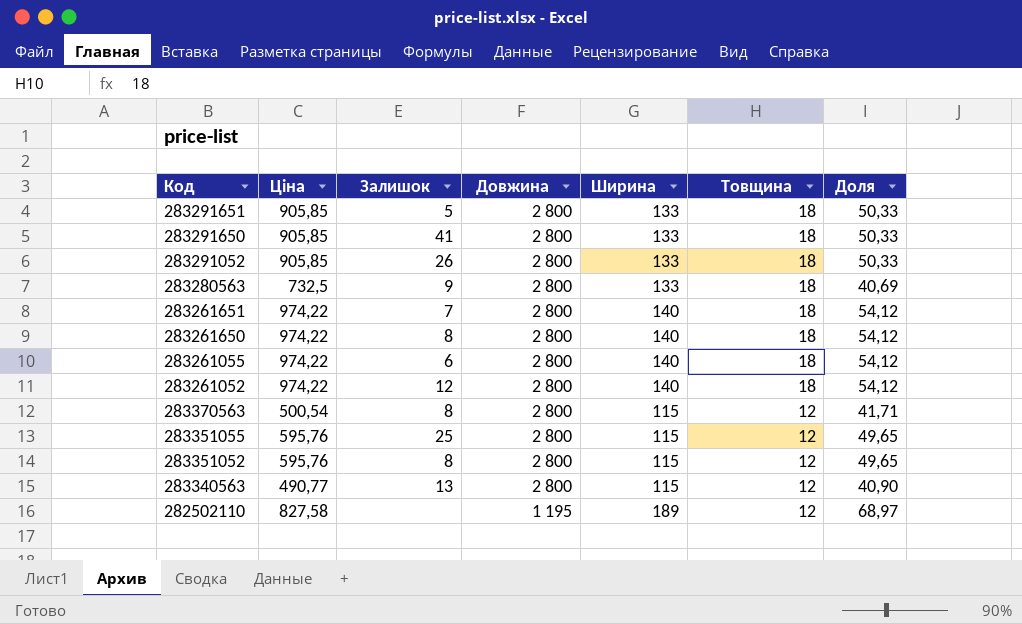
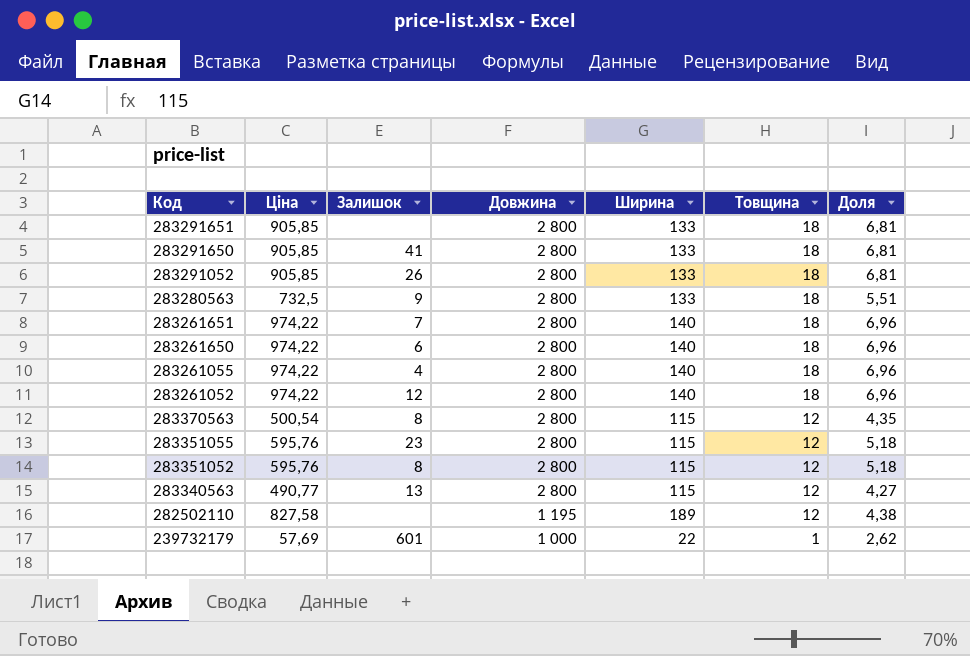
column Доля | formula: [Ціна] / [Товщина] -> [Ціна] / [Ширина]
283291651 | Залишок: 5 -> none
283261650 | Залишок: 8 -> 6
283261055 | Залишок: 6 -> 4
283351055 | Залишок: 25 -> 23
row 239732179: none -> 57,69 | 601 | 1 000 | 22 | 1 | 2,62

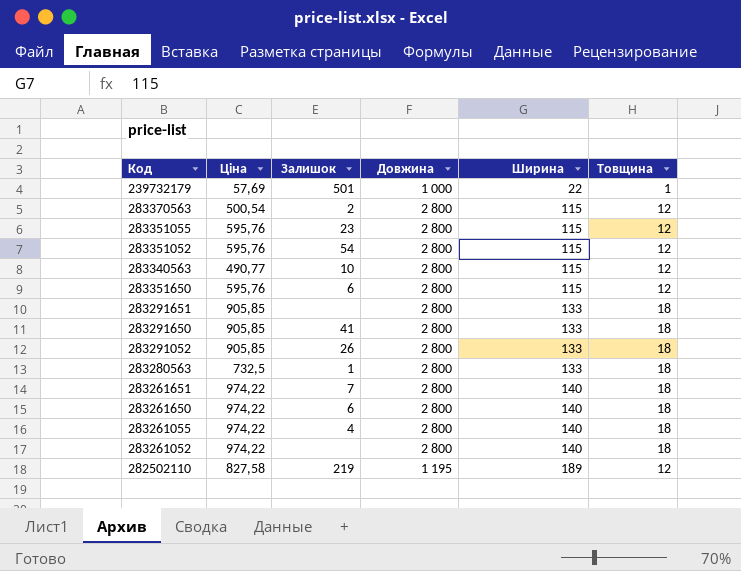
row order: Довжина descending -> Ширина ascending
column Доля | formula: [Ціна] / [Ширина] -> none
239732179 | Залишок: 601 -> 501
283370563 | Залишок: 8 -> 2
283351052 | Залишок: 8 -> 54
283340563 | Залишок: 13 -> 10
row 283351650: none -> 595,76 | 6 | 2 800 | 115 | 12
283280563 | Залишок: 9 -> 1
283261052 | Залишок: 12 -> none
282502110 | Залишок: none -> 219

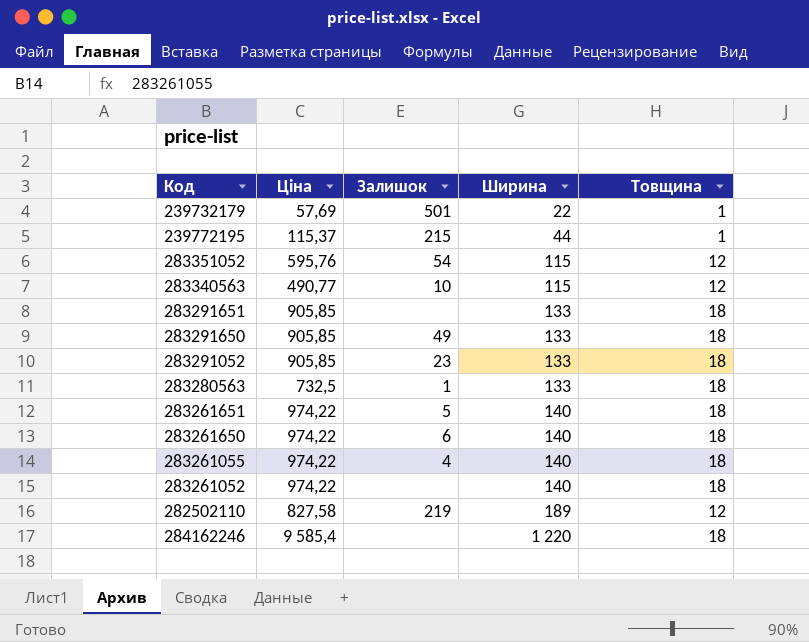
column Довжина | position: 4 -> none
row 283370563: 500,54 | 2 | 2 800 | 115 | 12 -> none
row 283351055: 595,76 | 23 | 2 800 | 115 | 12 -> none
row 283351650: 595,76 | 6 | 2 800 | 115 | 12 -> none
row 239772195: none -> 115,37 | 215 | 44 | 1
283291650 | Залишок: 41 -> 49
283291052 | Залишок: 26 -> 23
283261651 | Залишок: 7 -> 5
row 284162246: none -> 9 585,4 | none | 1 220 | 18

